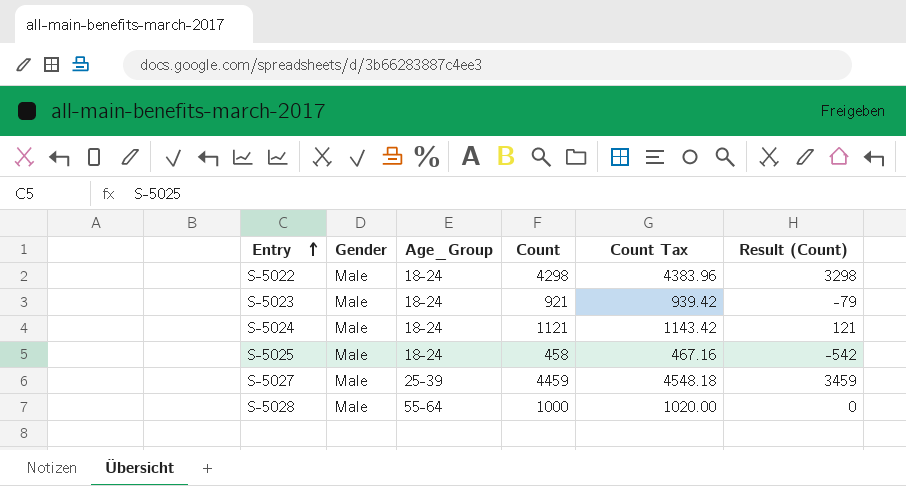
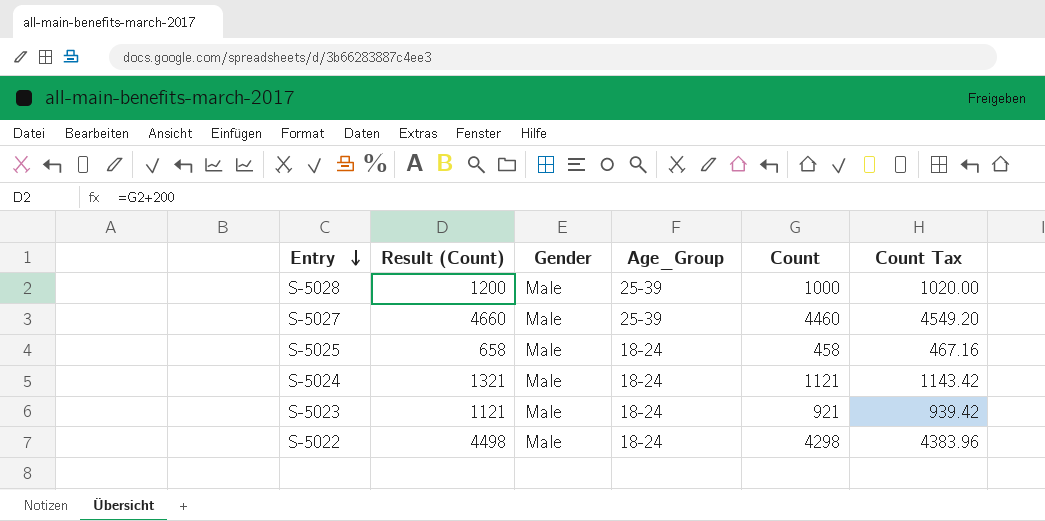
row order: Entry ascending -> Entry descending
column Result (Count) | formula: [Count] - 1000 -> [Count] + 200
column Result (Count) | position: 6 -> 2
S-5028 | Age_Group: 55-64 -> 25-39
S-5027 | Count: 4459 -> 4460
S-5027 | Count Tax: 4548.18 -> 4549.20

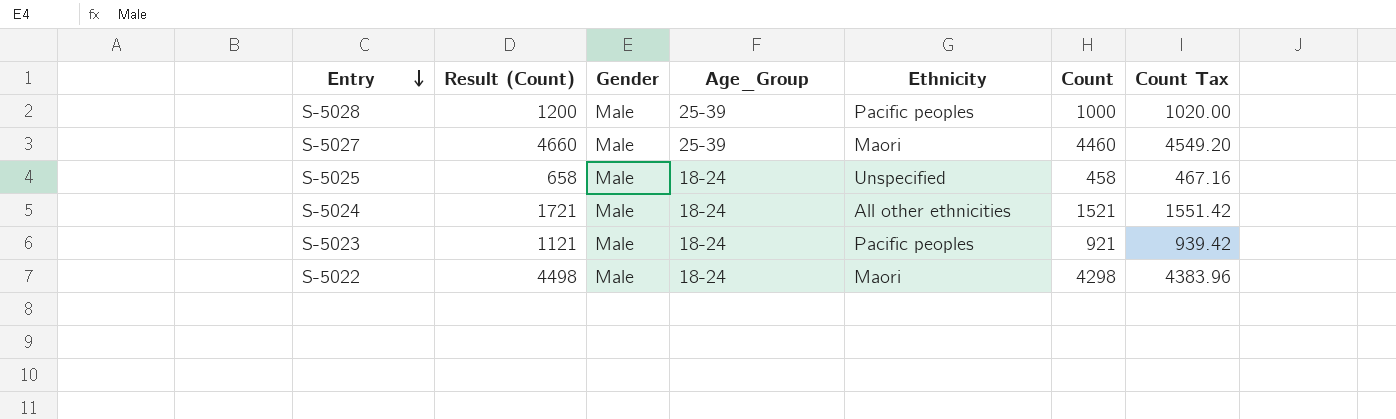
column Ethnicity | position: none -> 5
S-5024 | Result (Count): 1321 -> 1721
S-5024 | Count: 1121 -> 1521
S-5024 | Count Tax: 1143.42 -> 1551.42

